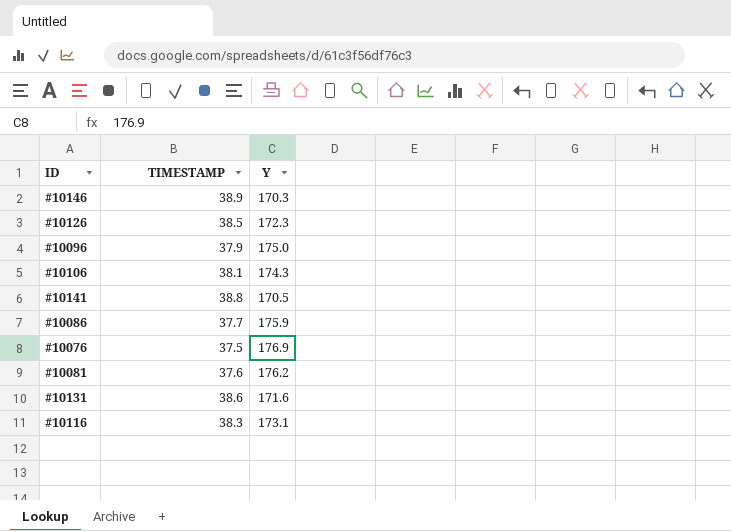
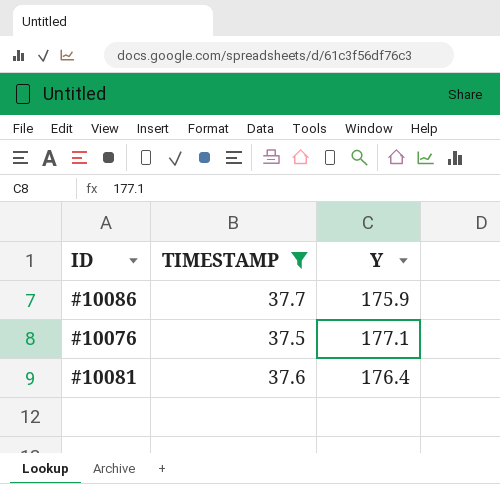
filter: none -> TIMESTAMP <= 37.7
#10076 | Y: 176.9 -> 177.1
#10081 | Y: 176.2 -> 176.4

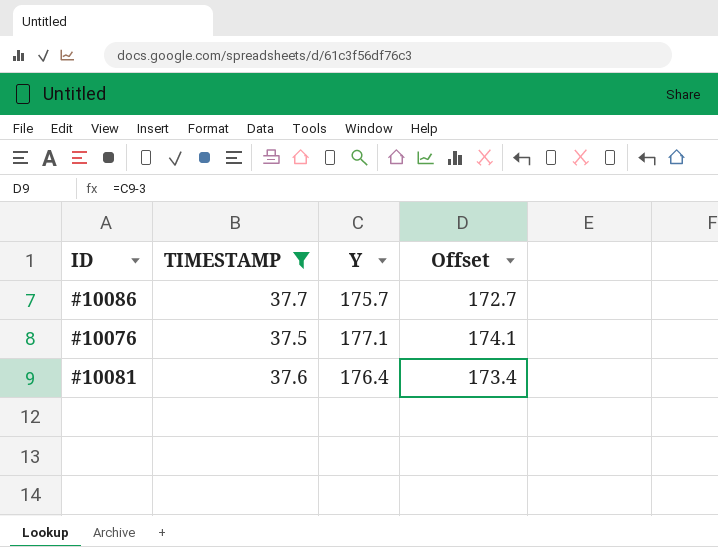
column Offset | formula: none -> [Y] - 3
#10086 | Y: 175.9 -> 175.7

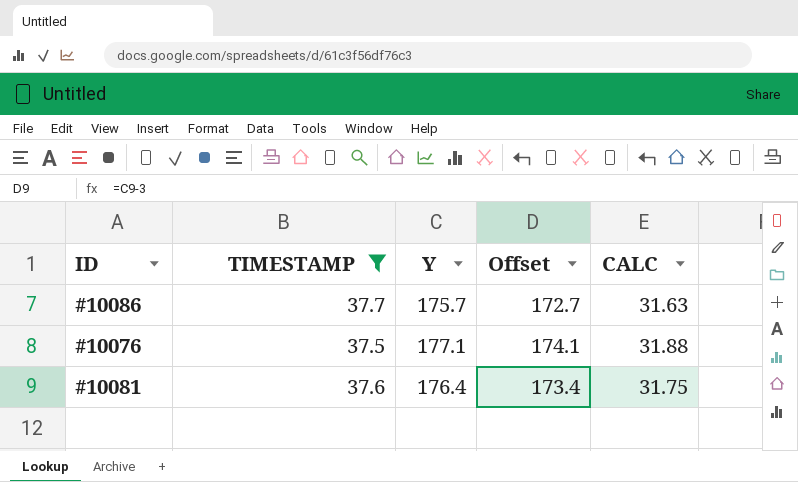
column CALC | formula: none -> [Y] * 0.18

